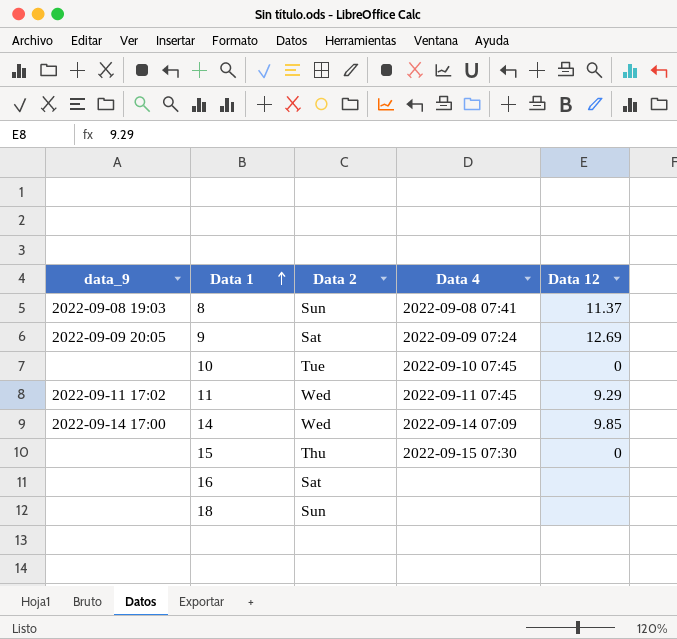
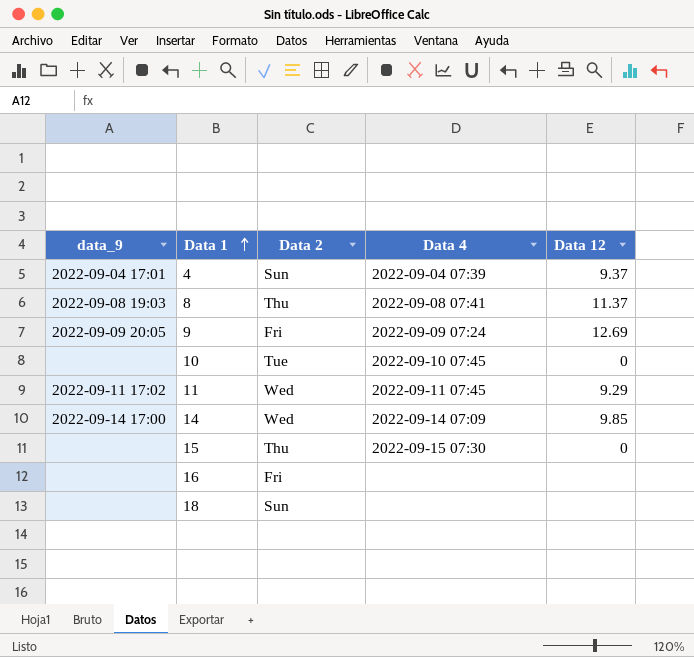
row 4: none -> 2022-09-04 17:01 | Sun | 2022-09-04 07:39 | 9.37
8 | Data 2: Sun -> Thu
9 | Data 2: Sat -> Fri
16 | Data 2: Sat -> Fri

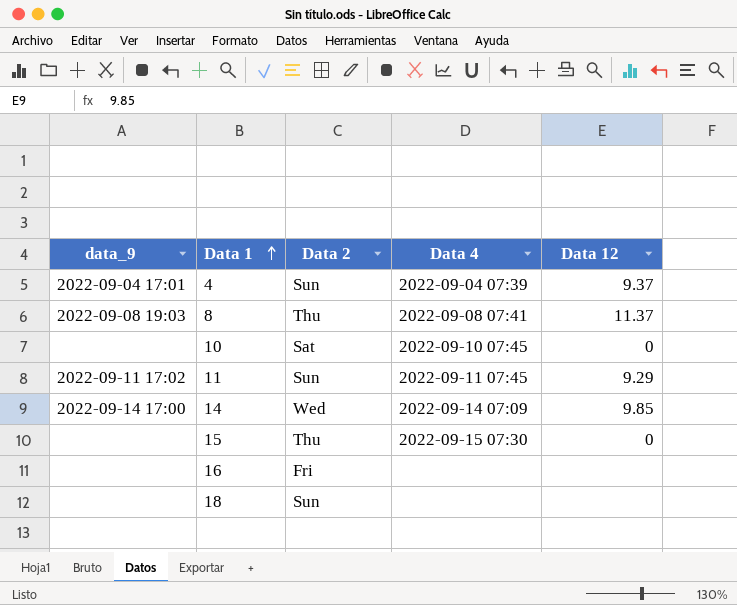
row 9: 2022-09-09 20:05 | Fri | 2022-09-09 07:24 | 12.69 -> none
10 | Data 2: Tue -> Sat
11 | Data 2: Wed -> Sun

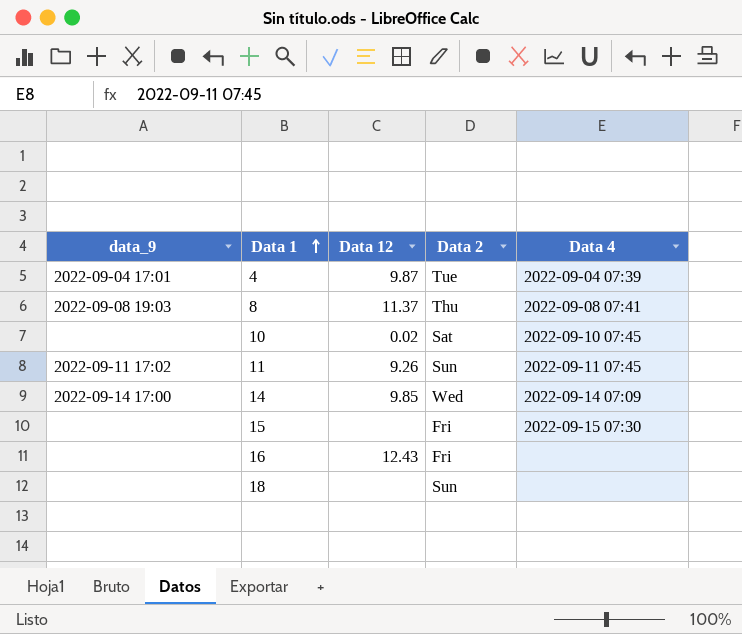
column Data 12 | position: 5 -> 3
4 | Data 12: 9.37 -> 9.87
4 | Data 2: Sun -> Tue
10 | Data 12: 0 -> 0.02
11 | Data 12: 9.29 -> 9.26
15 | Data 12: 0 -> none
15 | Data 2: Thu -> Fri
16 | Data 12: none -> 12.43

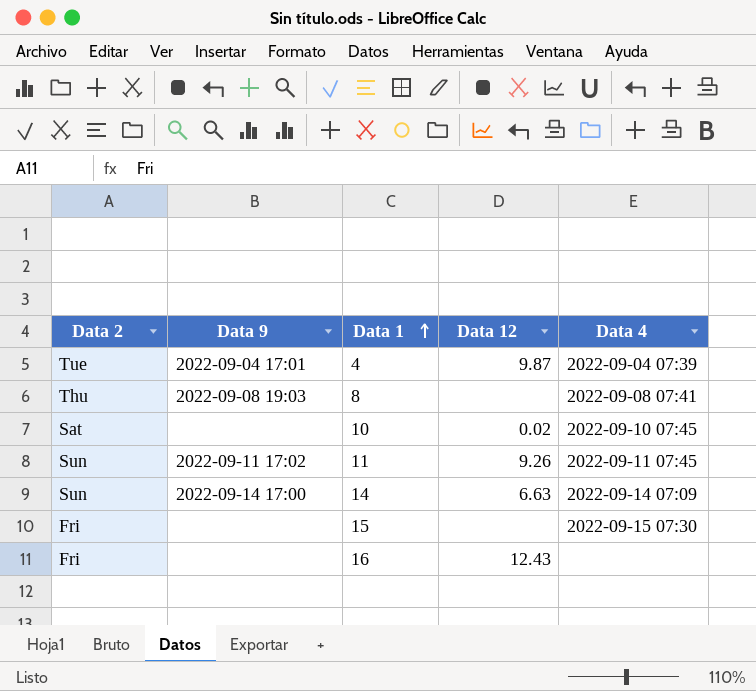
column Data 2 | position: 4 -> 1
column name: data_9 -> Data 9
row 18: none | none | Sun | none -> none
8 | Data 12: 11.37 -> none
14 | Data 2: Wed -> Sun
14 | Data 12: 9.85 -> 6.63

